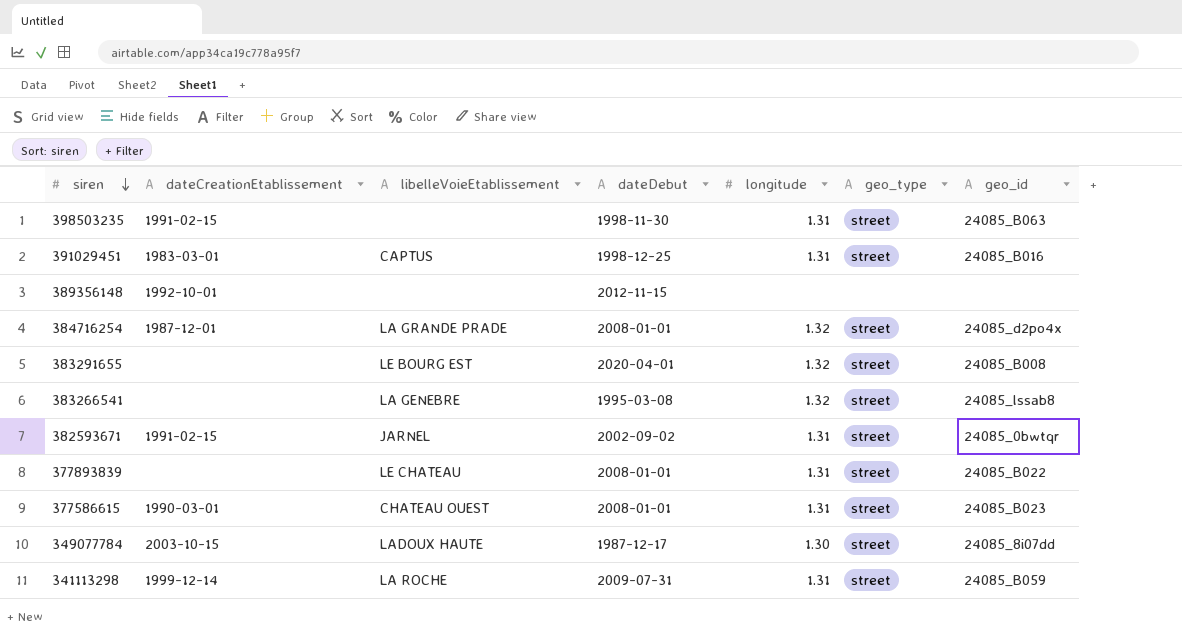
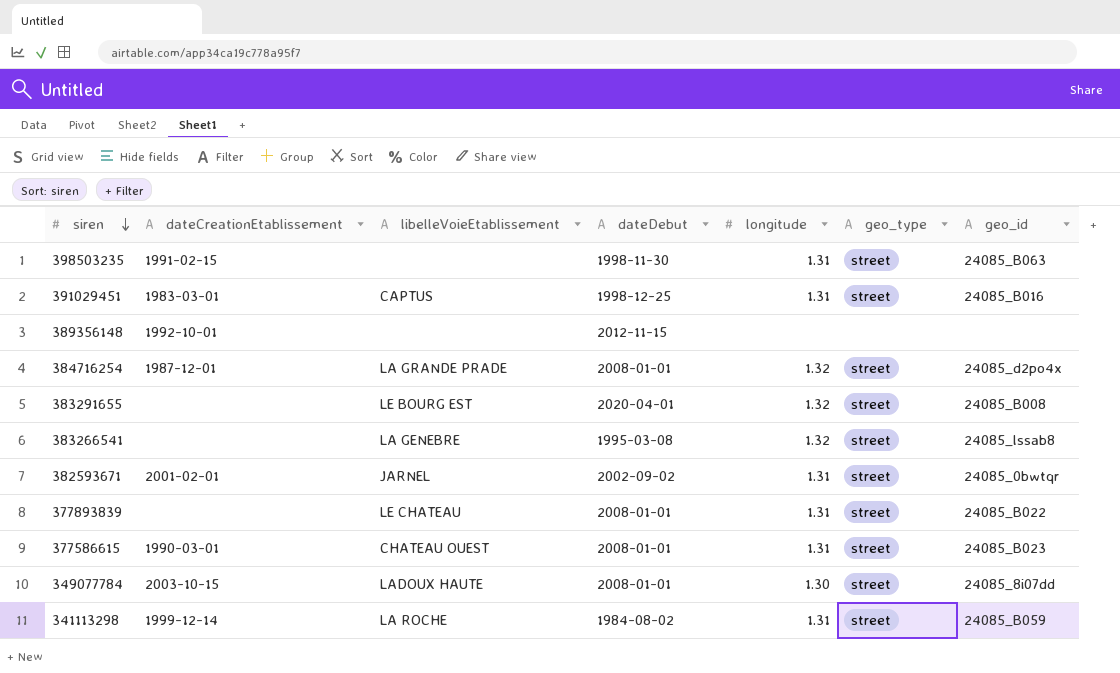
382593671 | dateCreationEtablissement: 1991-02-15 -> 2001-02-01
349077784 | dateDebut: 1987-12-17 -> 2008-01-01
341113298 | dateDebut: 2009-07-31 -> 1984-08-02

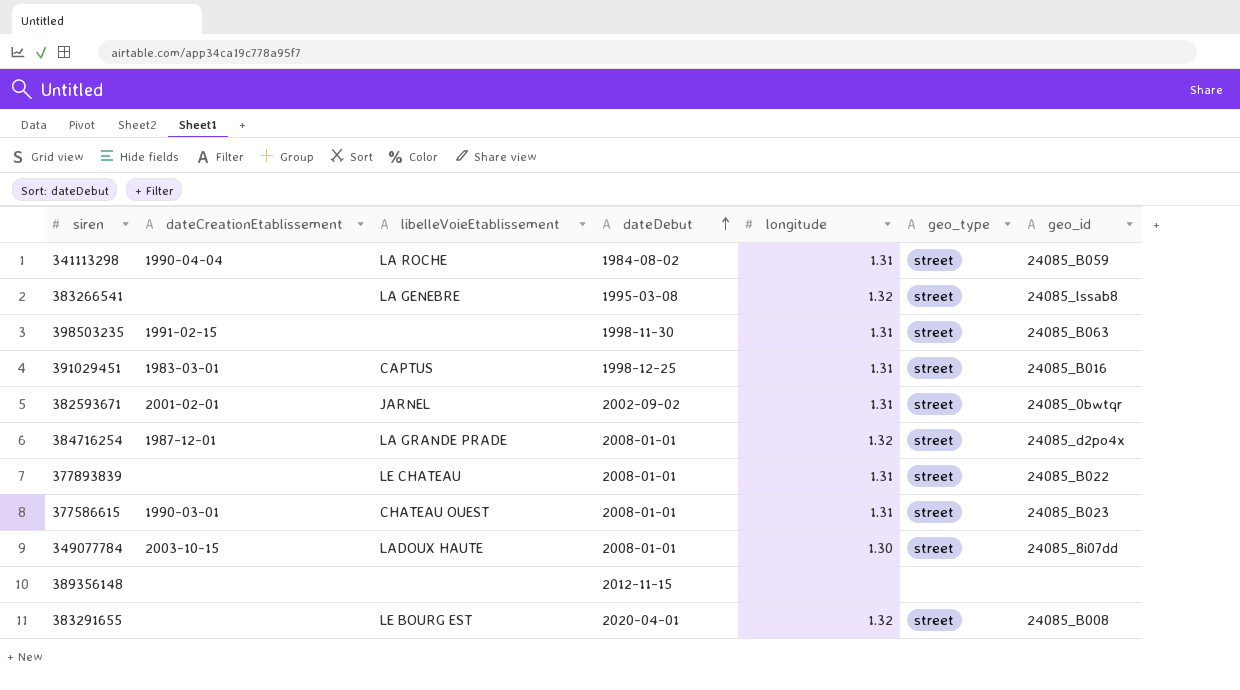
row order: siren descending -> dateDebut ascending
341113298 | dateCreationEtablissement: 1999-12-14 -> 1990-04-04
389356148 | dateCreationEtablissement: 1992-10-01 -> none

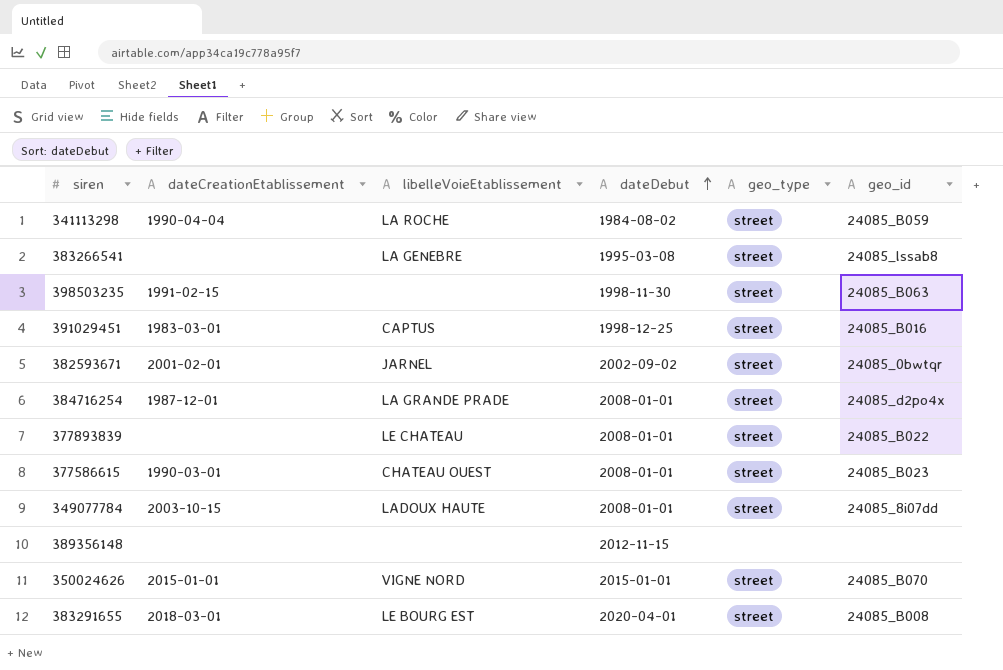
column longitude | position: 5 -> none
row 350024626: none -> 2015-01-01 | VIGNE NORD | 2015-01-01 | street | 24085_B070
383291655 | dateCreationEtablissement: none -> 2018-03-01

